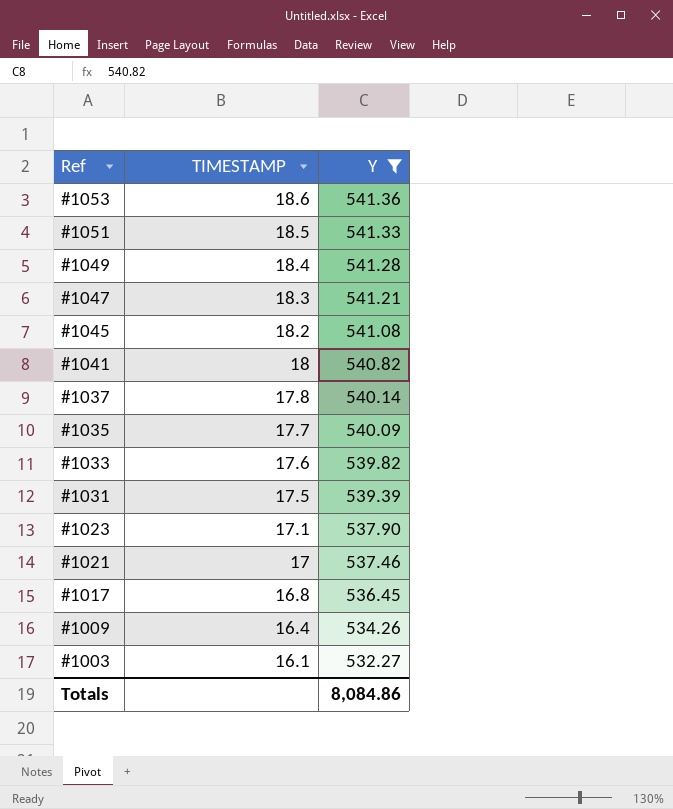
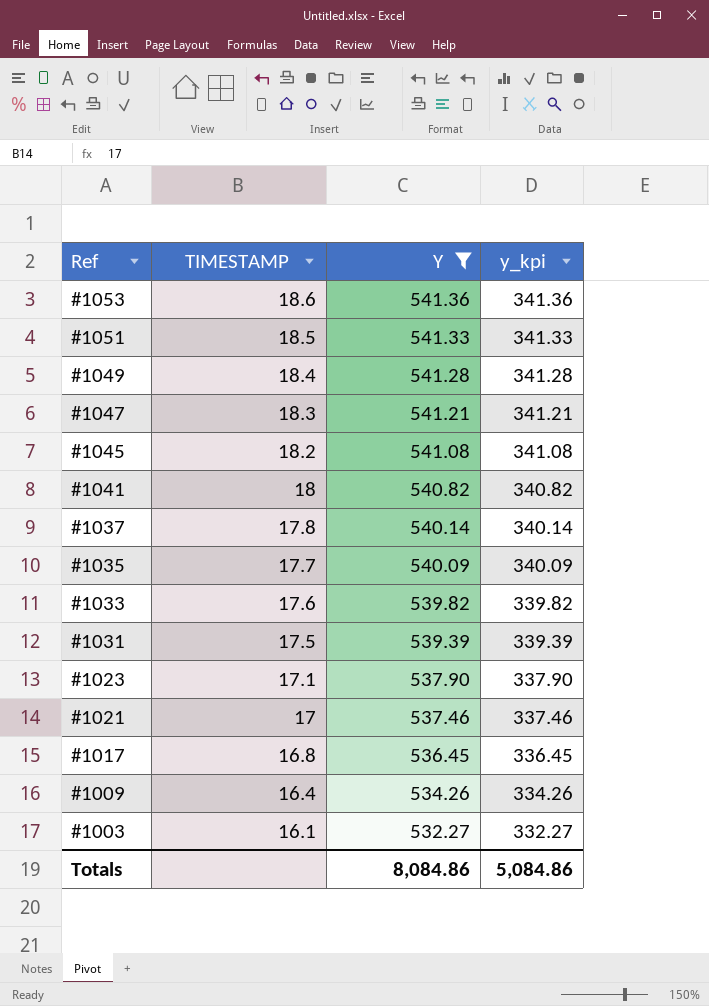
column y_kpi | formula: none -> [Y] - 200

